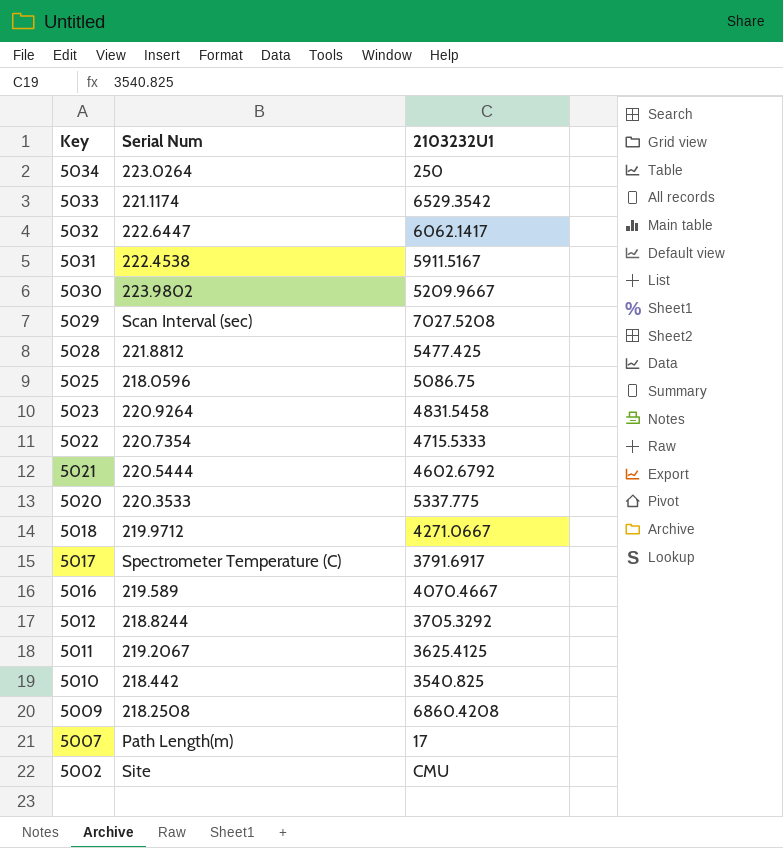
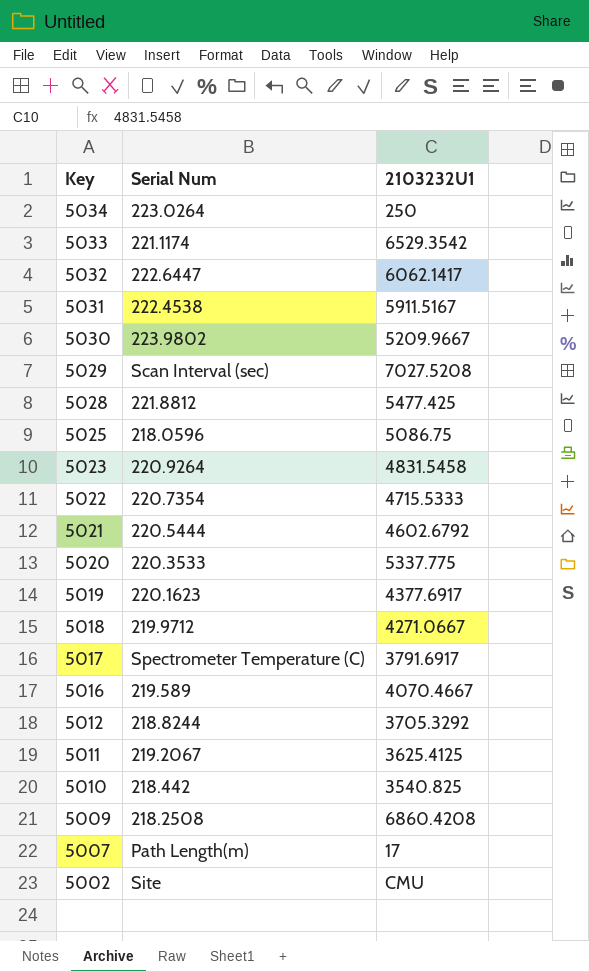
row 5019: none -> 220.1623 | 4377.6917

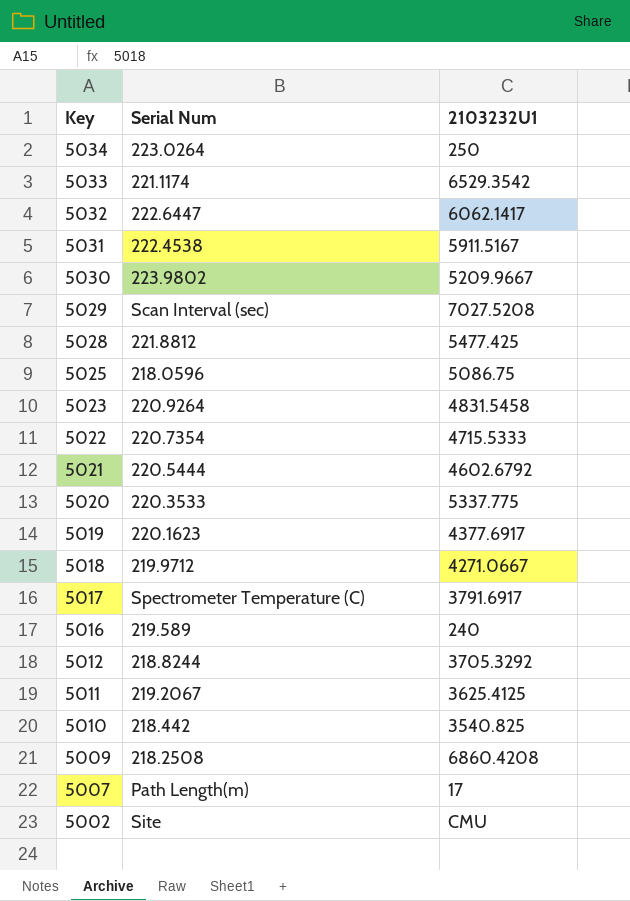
5016 | 2103232U1: 4070.4667 -> 240

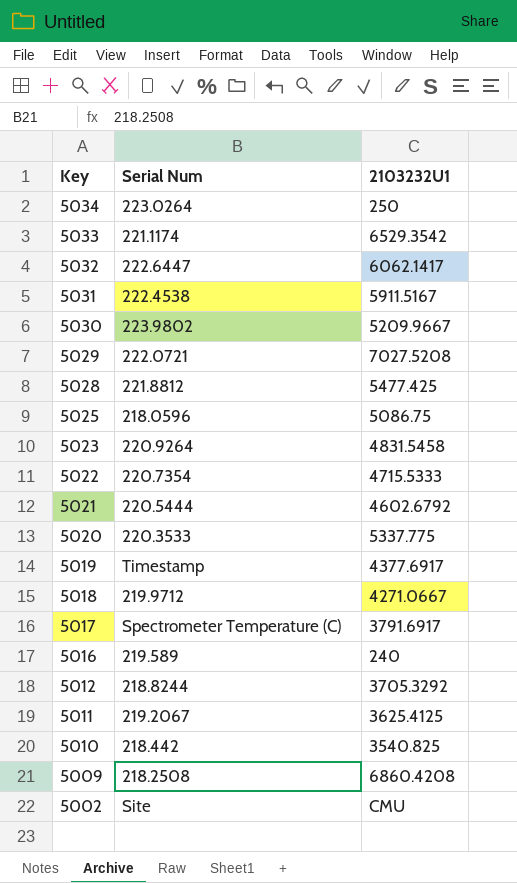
row 5007: Path Length(m) | 17 -> none
5029 | Serial Num: Scan Interval (sec) -> 222.0721
5019 | Serial Num: 220.1623 -> Timestamp

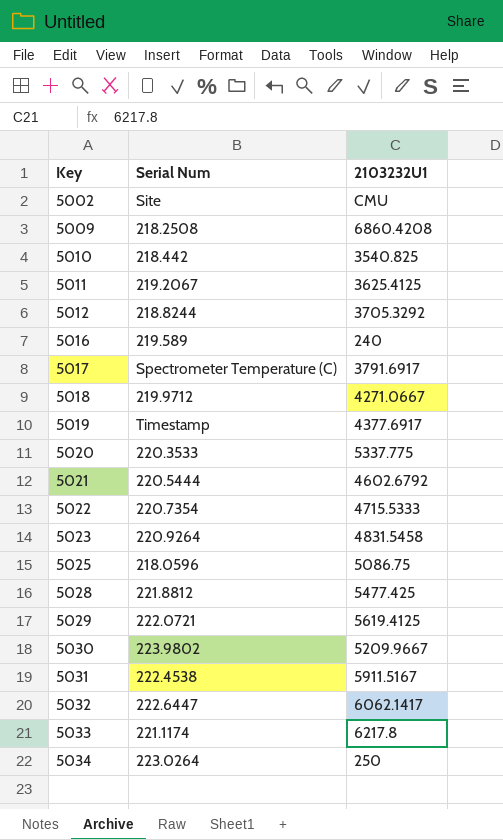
row order: Key descending -> Key ascending
5029 | 2103232U1: 7027.5208 -> 5619.4125
5033 | 2103232U1: 6529.3542 -> 6217.8

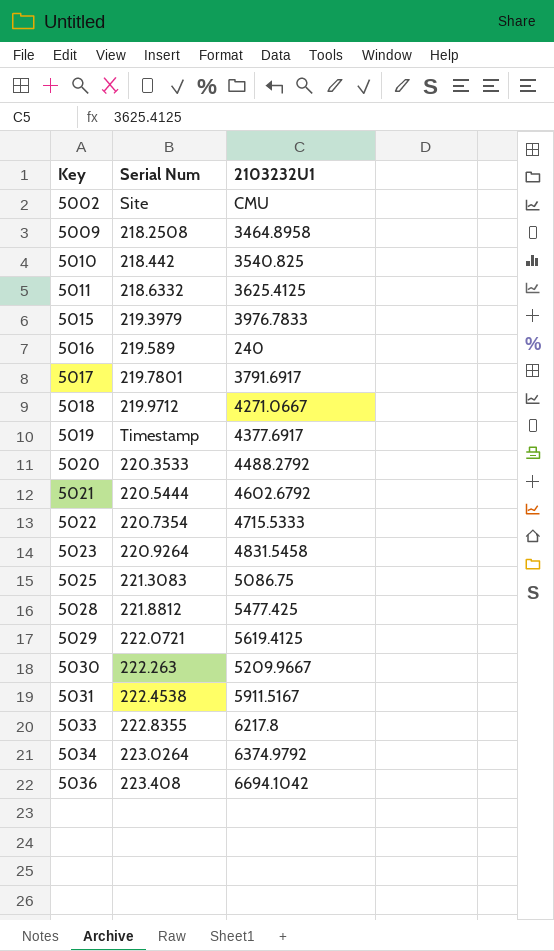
row 5012: 218.8244 | 3705.3292 -> none
row 5032: 222.6447 | 6062.1417 -> none
5009 | 2103232U1: 6860.4208 -> 3464.8958
5011 | Serial Num: 219.2067 -> 218.6332
row 5015: none -> 219.3979 | 3976.7833
5017 | Serial Num: Spectrometer Temperature (C) -> 219.7801
5020 | 2103232U1: 5337.775 -> 4488.2792
5025 | Serial Num: 218.0596 -> 221.3083
5030 | Serial Num: 223.9802 -> 222.263
5033 | Serial Num: 221.1174 -> 222.8355
5034 | 2103232U1: 250 -> 6374.9792
row 5036: none -> 223.408 | 6694.1042

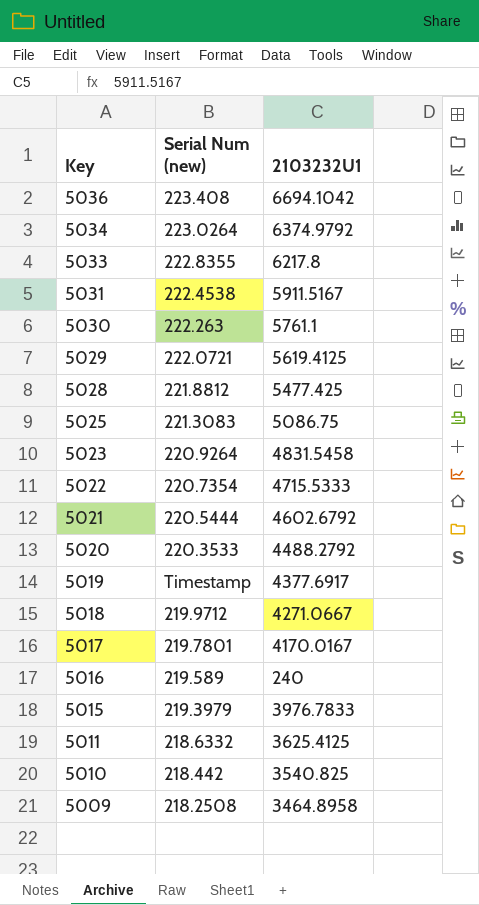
row order: Key ascending -> Key descending
column name: Serial Num -> Serial Num (new)
row 5002: Site | CMU -> none
5030 | 2103232U1: 5209.9667 -> 5761.1
5017 | 2103232U1: 3791.6917 -> 4170.0167

